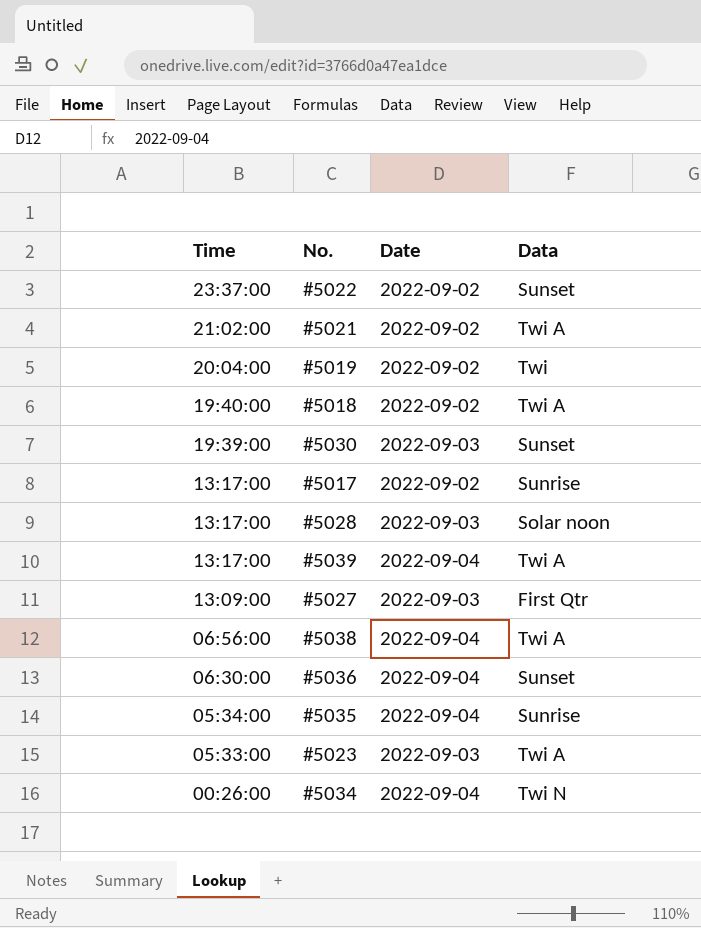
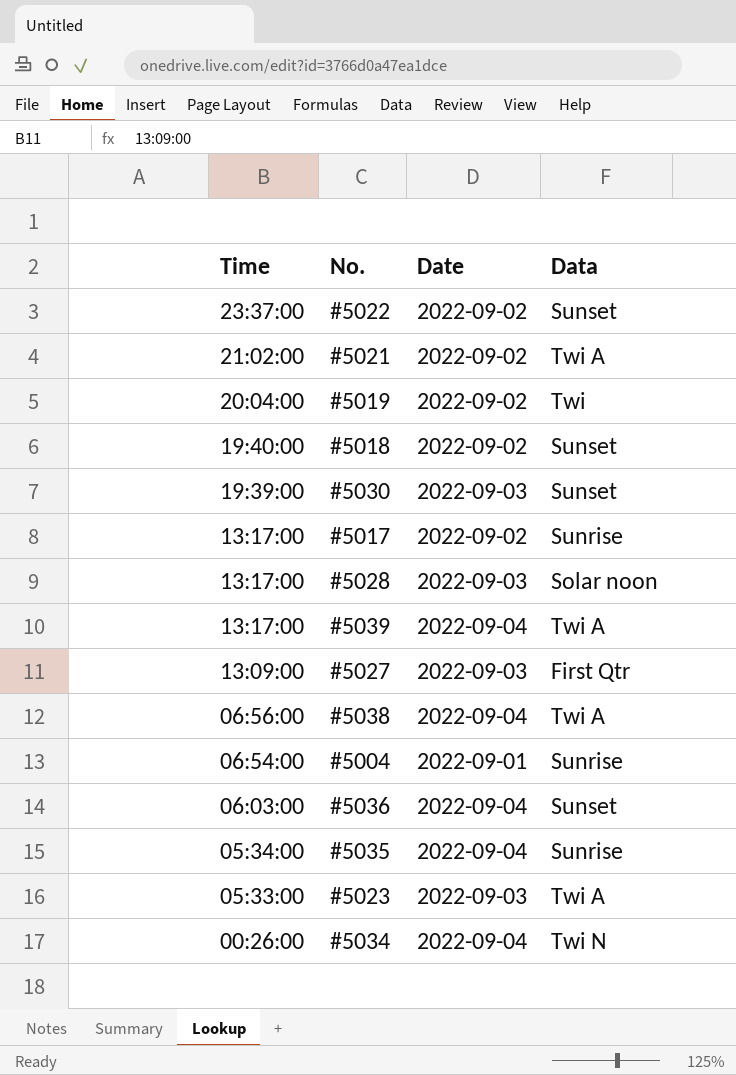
#5018 | Data: Twi A -> Sunset
row #5004: none -> 06:54:00 | 2022-09-01 | Sunrise
#5036 | Time: 06:30:00 -> 06:03:00

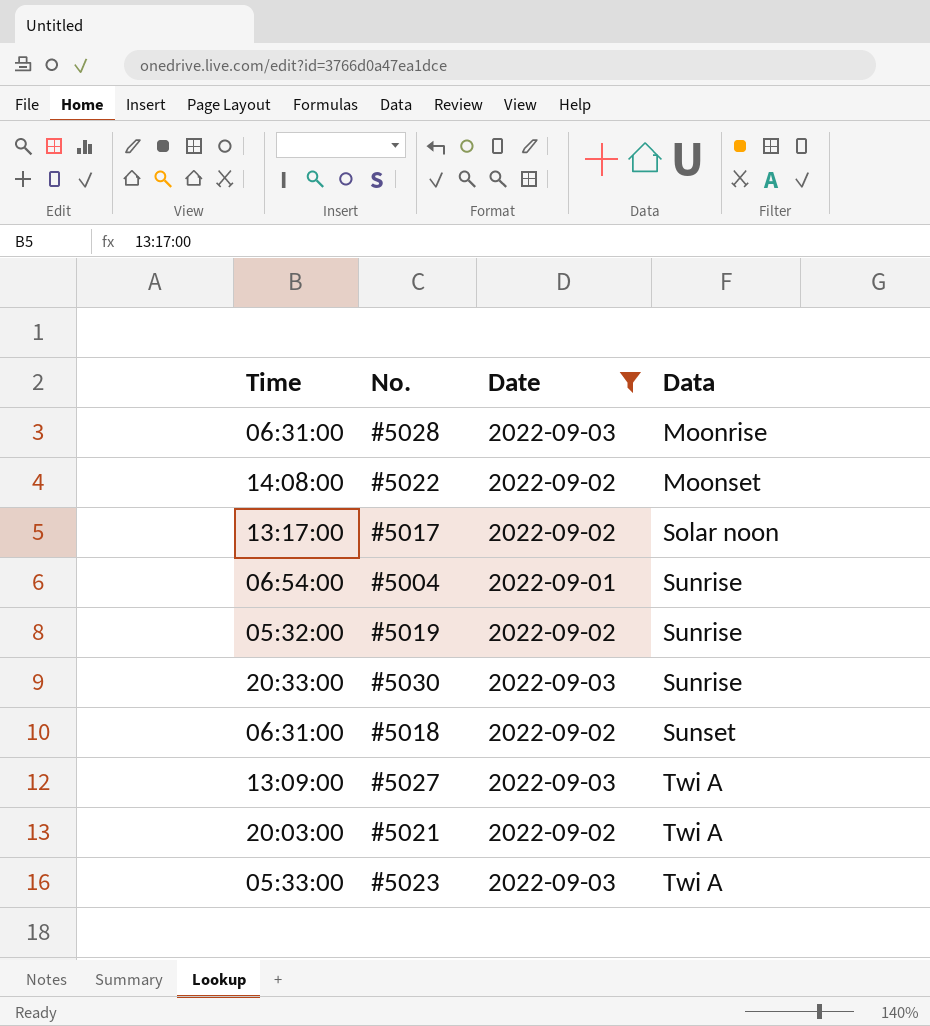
filter: none -> Date != 2022-09-04
row order: Time descending -> Data ascending
#5028 | Time: 13:17:00 -> 06:31:00
#5028 | Data: Solar noon -> Moonrise
#5022 | Time: 23:37:00 -> 14:08:00
#5022 | Data: Sunset -> Moonset
#5017 | Data: Sunrise -> Solar noon
#5019 | Time: 20:04:00 -> 05:32:00
#5019 | Data: Twi -> Sunrise
#5030 | Time: 19:39:00 -> 20:33:00
#5030 | Data: Sunset -> Sunrise
#5018 | Time: 19:40:00 -> 06:31:00
#5027 | Data: First Qtr -> Twi A
#5021 | Time: 21:02:00 -> 20:03:00

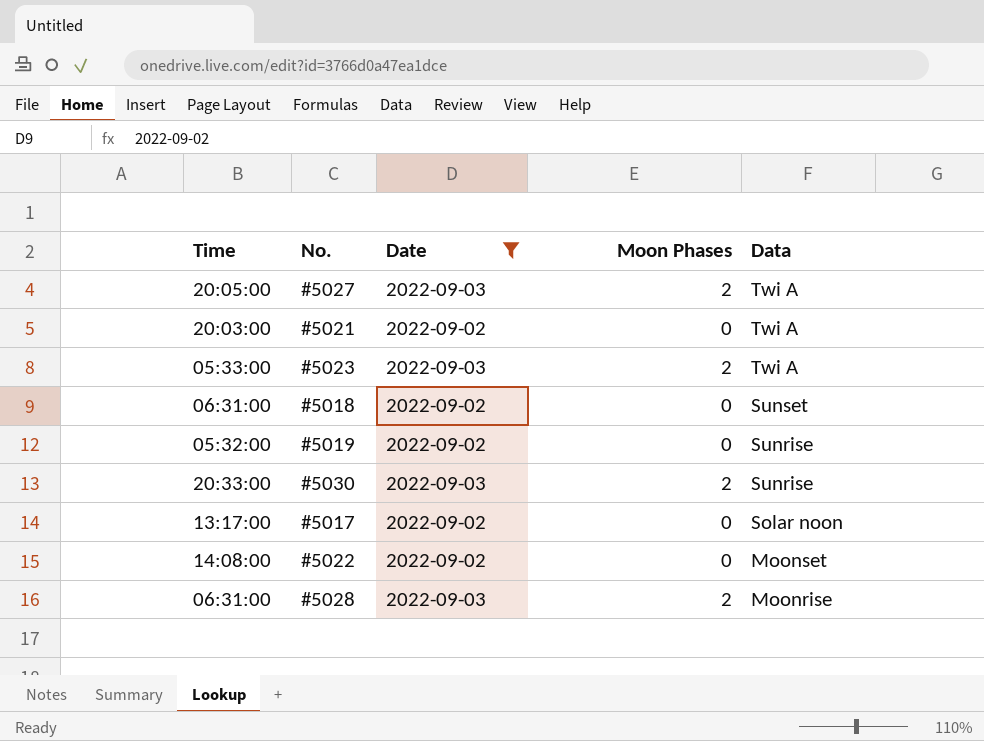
row order: Data ascending -> Data descending
column Moon Phases | position: none -> 4
row #5004: 06:54:00 | 2022-09-01 | Sunrise -> none
#5027 | Time: 13:09:00 -> 20:05:00

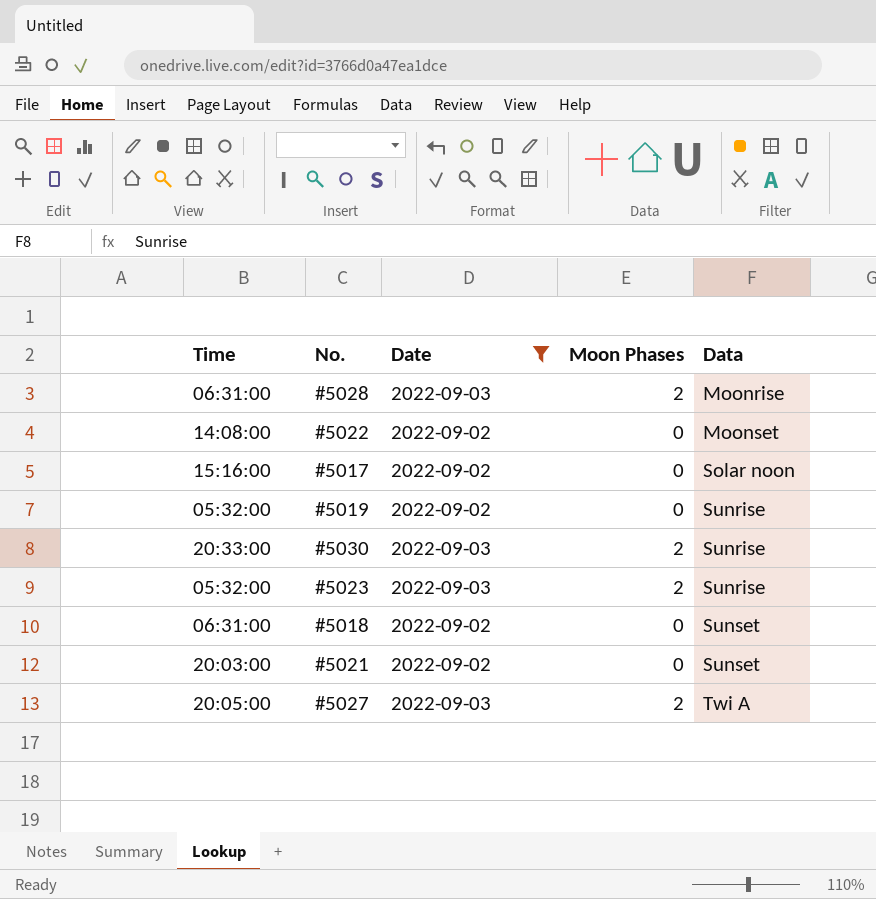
row order: Data descending -> Data ascending
#5017 | Time: 13:17:00 -> 15:16:00
#5023 | Time: 05:33:00 -> 05:32:00
#5023 | Data: Twi A -> Sunrise
#5021 | Data: Twi A -> Sunset

